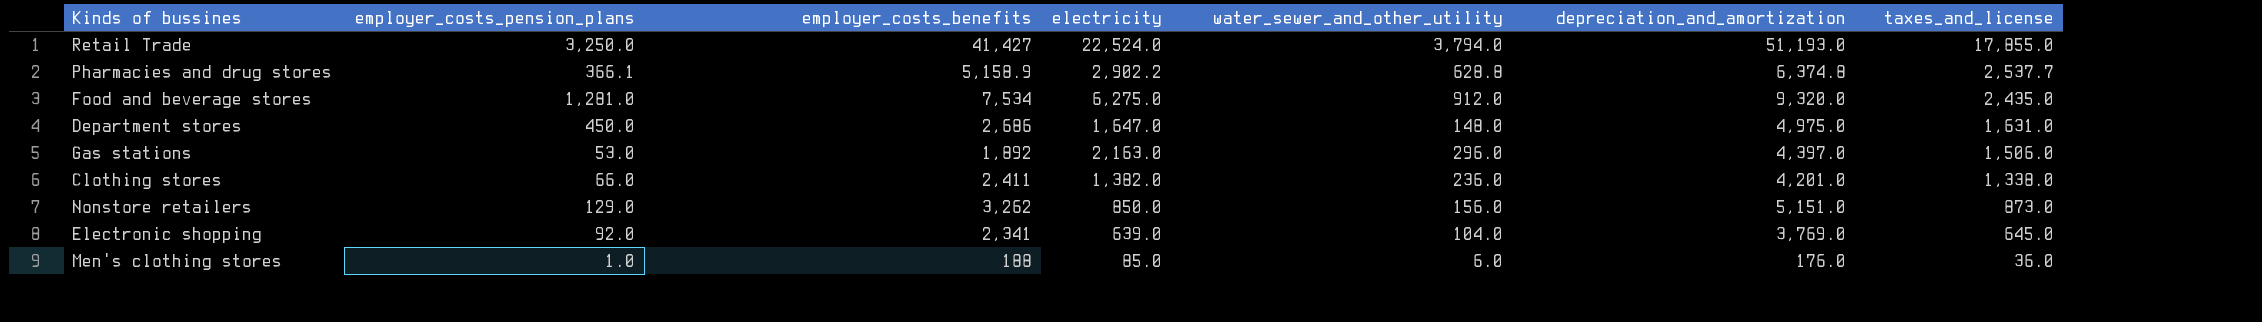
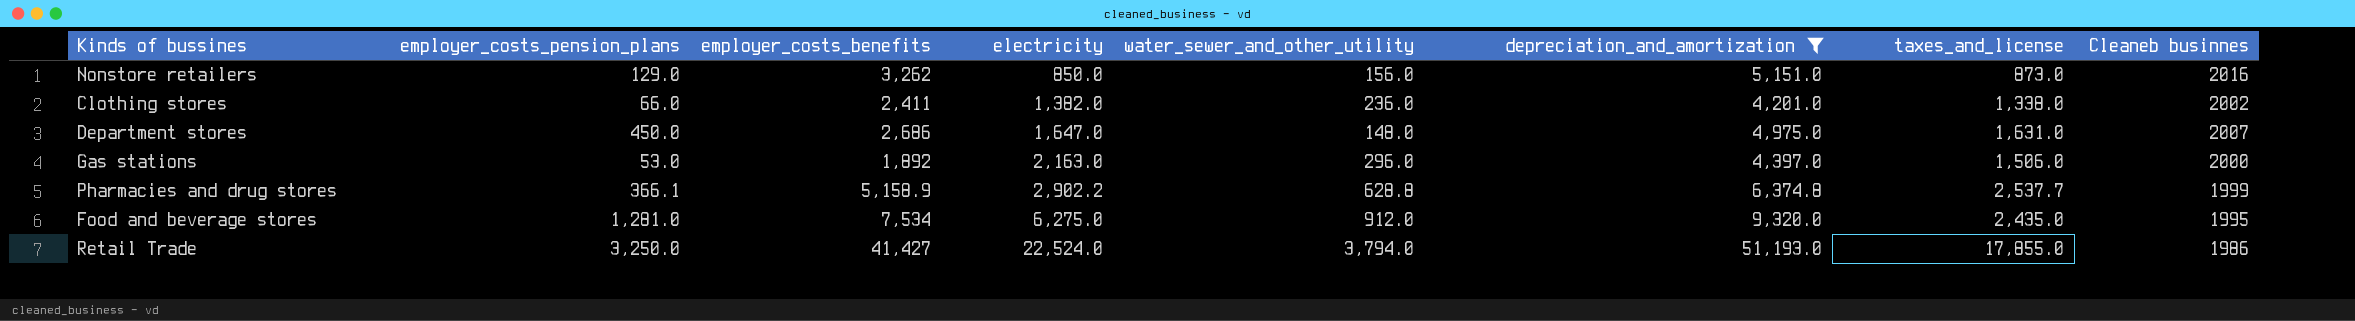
filter: none -> depreciation_and_amortization >= 4,201.0
row order: taxes_and_license descending -> electricity ascending
column Cleaneb businnes | position: none -> 8

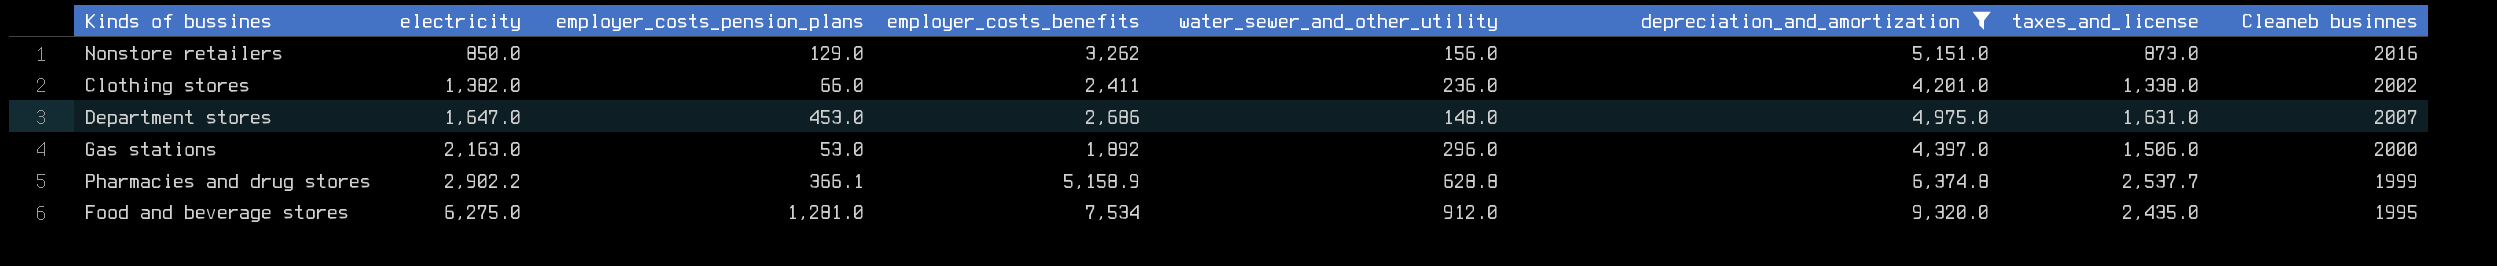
column electricity | position: 4 -> 2
row Retail Trade: 3,250.0 | 41,427 | 22,524.0 | 3,794.0 | 51,193.0 | 17,855.0 | 1986 -> none
Department stores | employer_costs_pension_plans: 450.0 -> 453.0

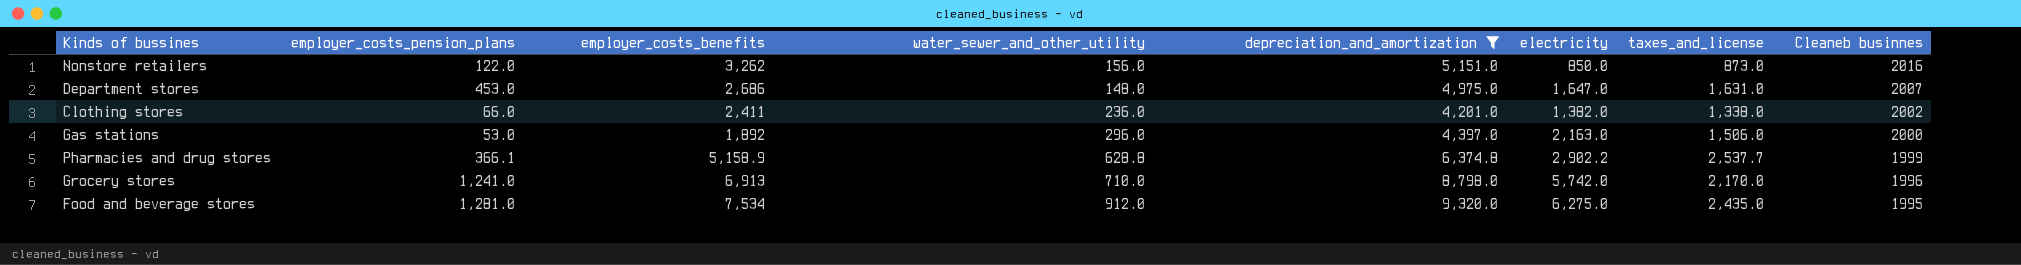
row order: electricity ascending -> Cleaneb businnes descending
column electricity | position: 2 -> 6
Nonstore retailers | employer_costs_pension_plans: 129.0 -> 122.0
row Grocery stores: none -> 1,241.0 | 6,913 | 710.0 | 8,798.0 | 5,742.0 | 2,170.0 | 1996

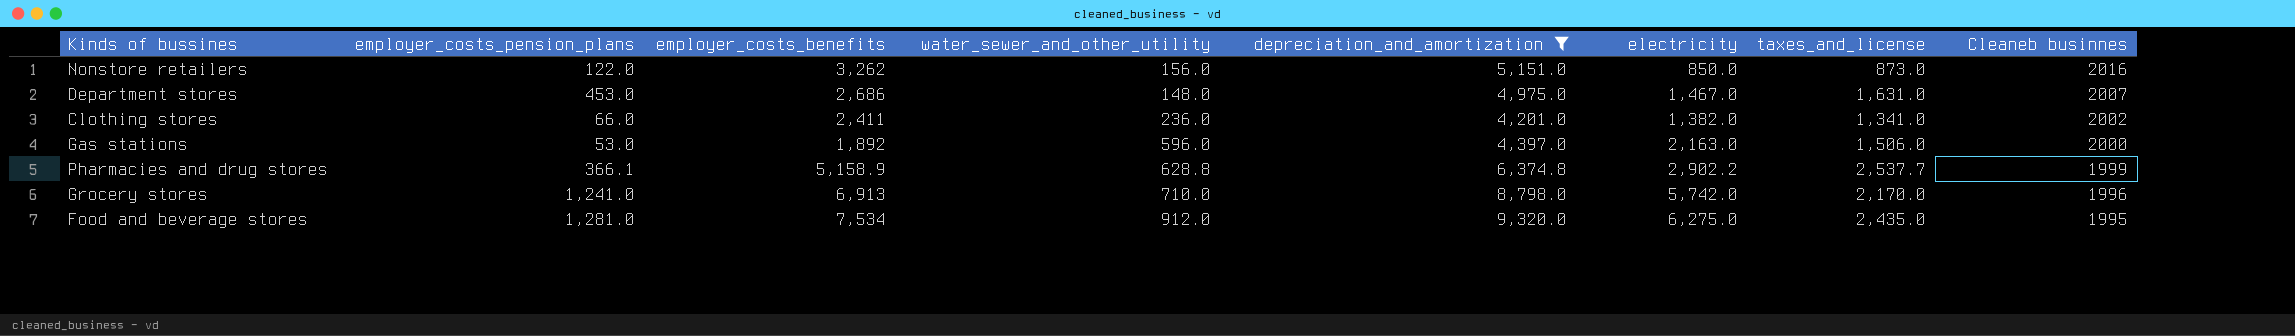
Department stores | electricity: 1,647.0 -> 1,467.0
Clothing stores | taxes_and_license: 1,338.0 -> 1,341.0
Gas stations | water_sewer_and_other_utility: 296.0 -> 596.0

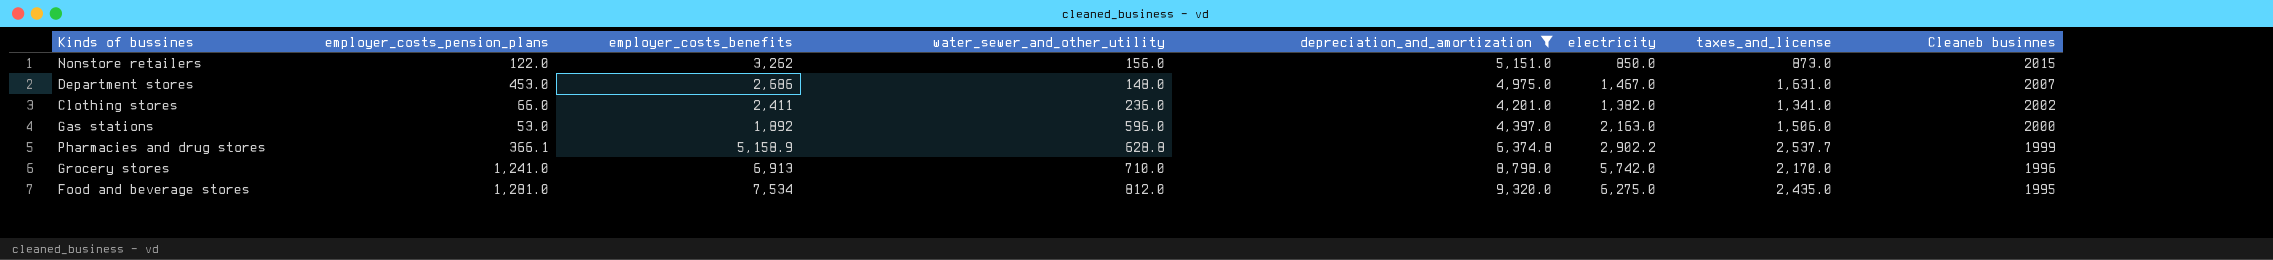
Nonstore retailers | Cleaneb businnes: 2016 -> 2015
Food and beverage stores | water_sewer_and_other_utility: 912.0 -> 812.0

